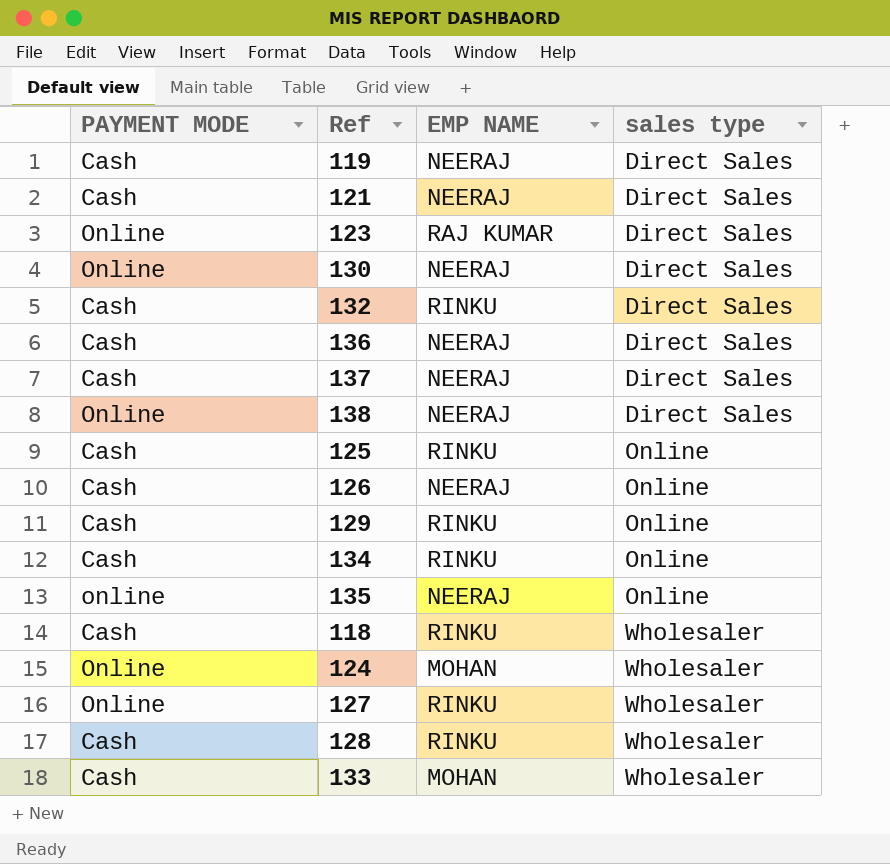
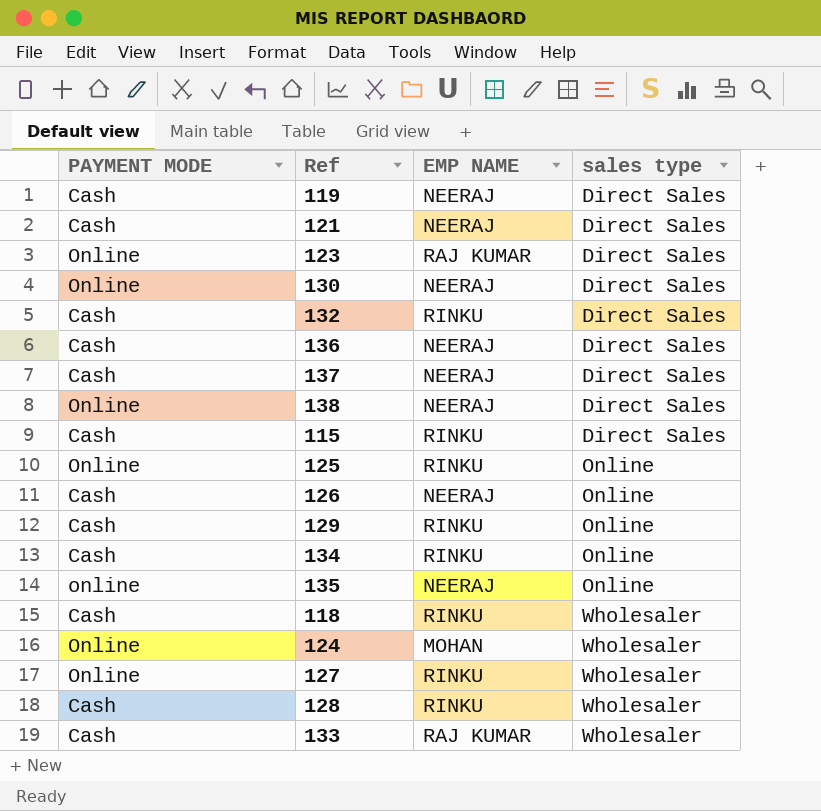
row 115: none -> Cash | RINKU | Direct Sales
125 | PAYMENT MODE: Cash -> Online
133 | EMP NAME: MOHAN -> RAJ KUMAR

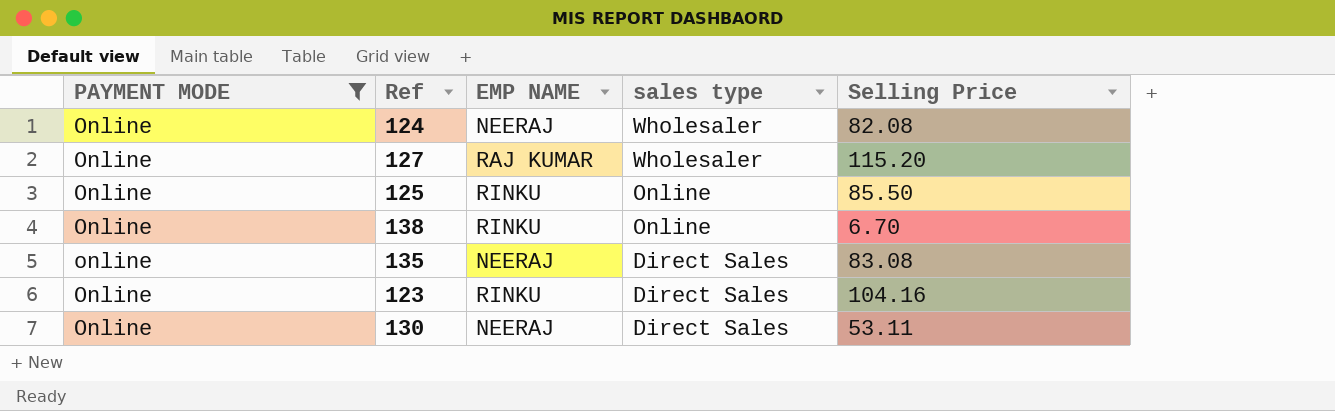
filter: none -> PAYMENT MODE != Cash
row order: sales type ascending -> sales type descending
column Selling Price | position: none -> 5
124 | EMP NAME: MOHAN -> NEERAJ
127 | EMP NAME: RINKU -> RAJ KUMAR
138 | EMP NAME: NEERAJ -> RINKU
138 | sales type: Direct Sales -> Online
135 | sales type: Online -> Direct Sales
123 | EMP NAME: RAJ KUMAR -> RINKU

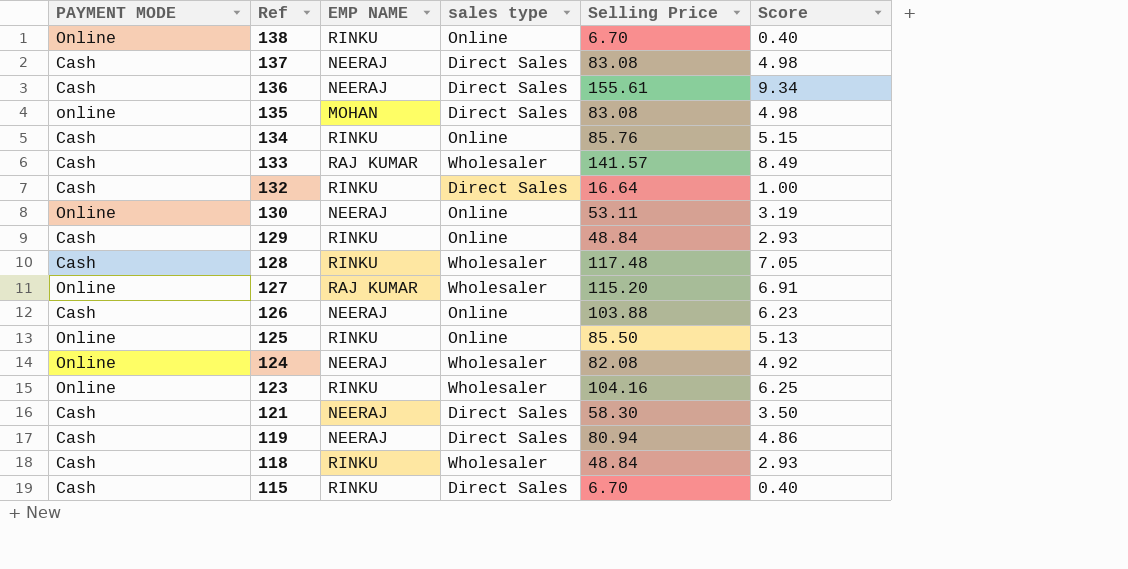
filter: PAYMENT MODE != Cash -> none
row order: sales type descending -> Ref descending
column Score | formula: none -> [Selling Price] * 0.06
135 | EMP NAME: NEERAJ -> MOHAN
130 | sales type: Direct Sales -> Online
123 | sales type: Direct Sales -> Wholesaler

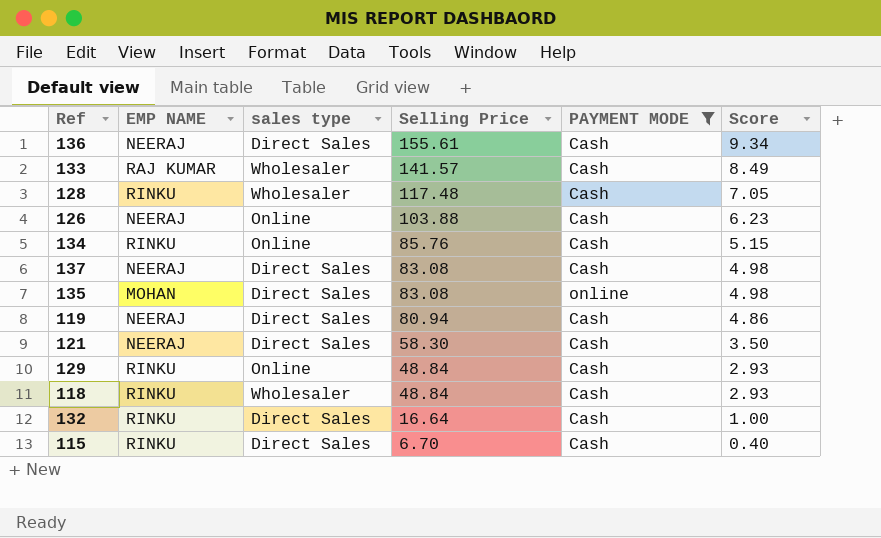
filter: none -> PAYMENT MODE != Online
row order: Ref descending -> Selling Price descending
column PAYMENT MODE | position: 1 -> 5

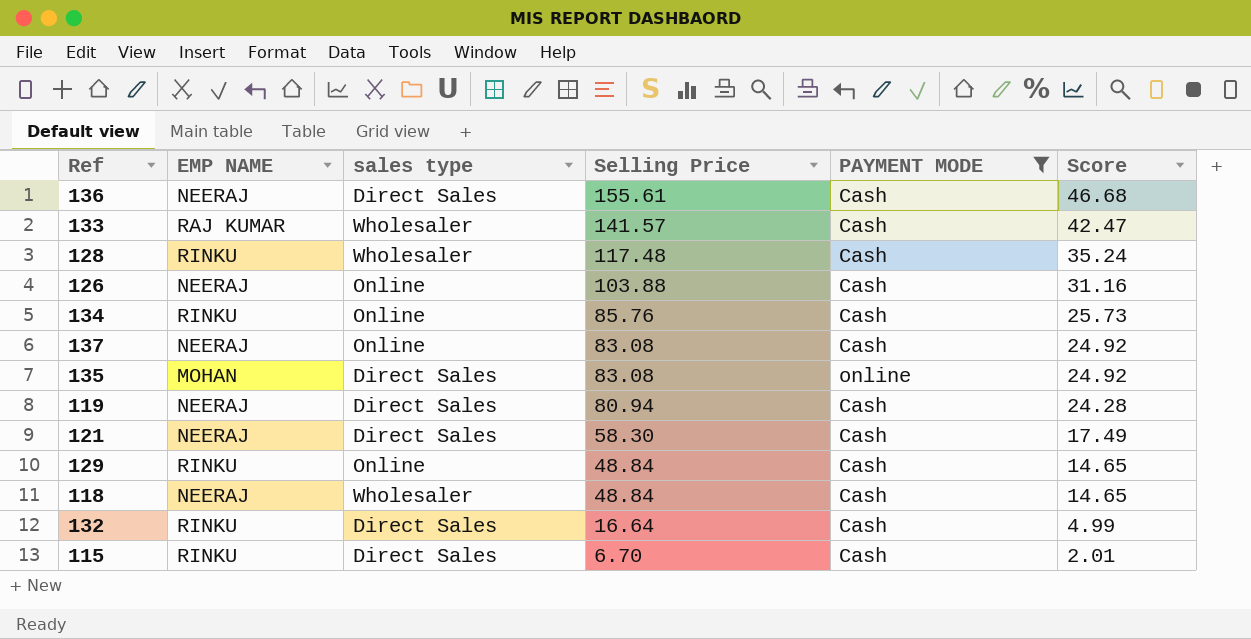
column Score | formula: [Selling Price] * 0.06 -> [Selling Price] * 0.3
137 | sales type: Direct Sales -> Online
118 | EMP NAME: RINKU -> NEERAJ

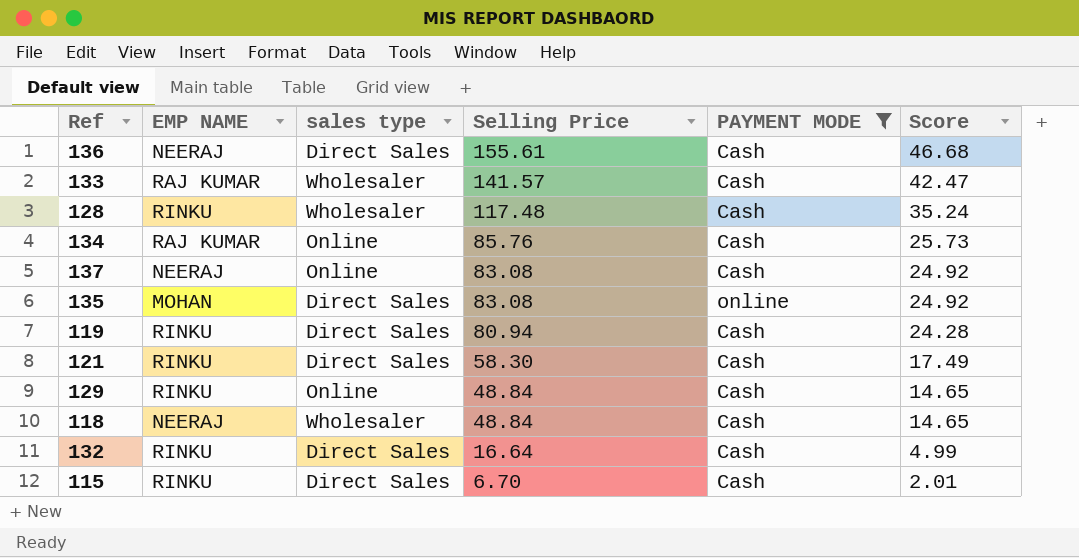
row 126: NEERAJ | Online | 103.88 | Cash | 31.16 -> none
134 | EMP NAME: RINKU -> RAJ KUMAR
119 | EMP NAME: NEERAJ -> RINKU
121 | EMP NAME: NEERAJ -> RINKU

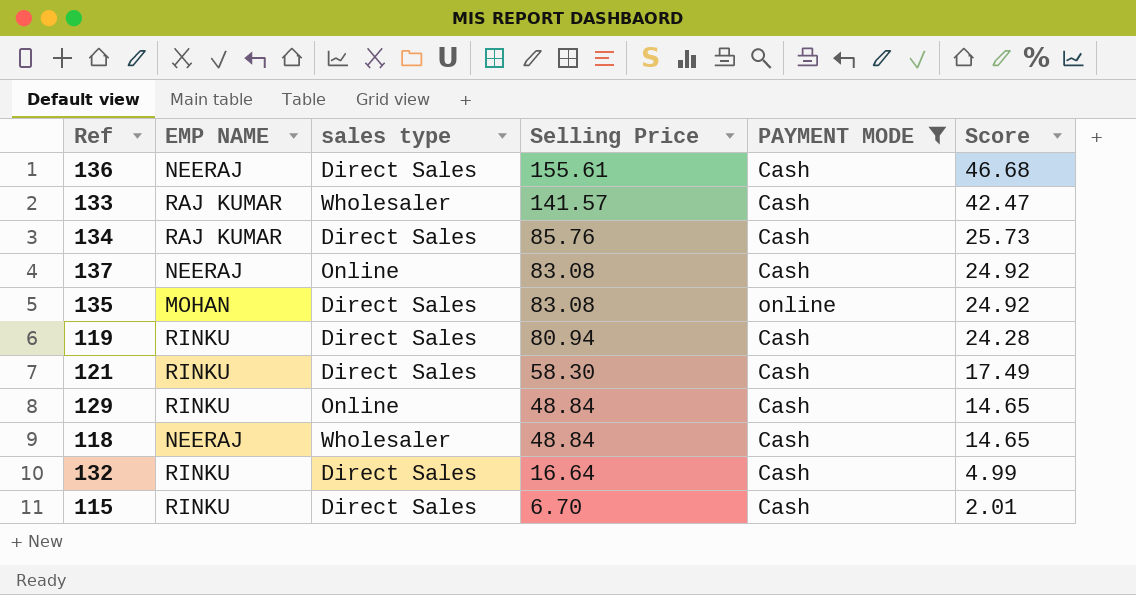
row 128: RINKU | Wholesaler | 117.48 | Cash | 35.24 -> none
134 | sales type: Online -> Direct Sales

